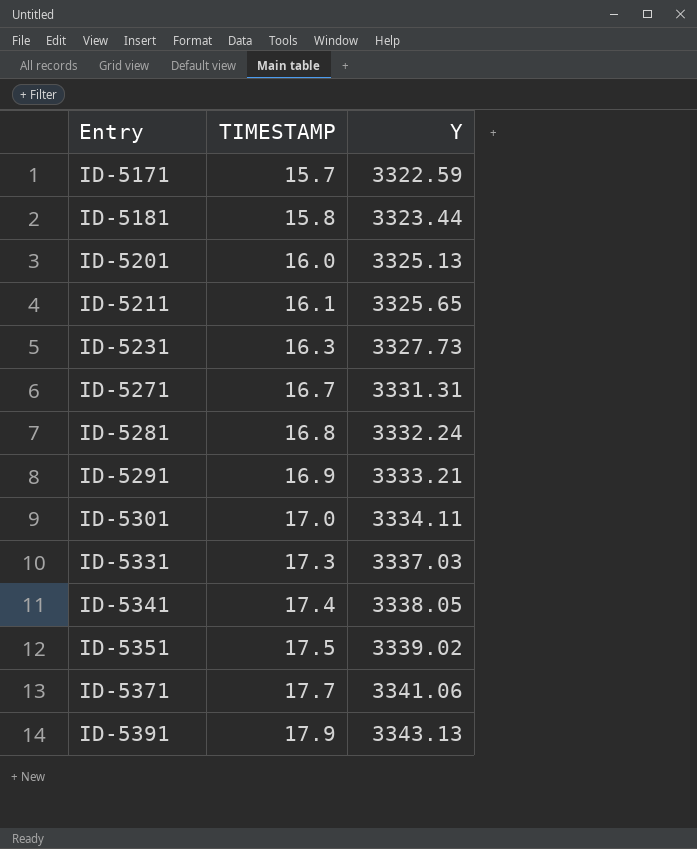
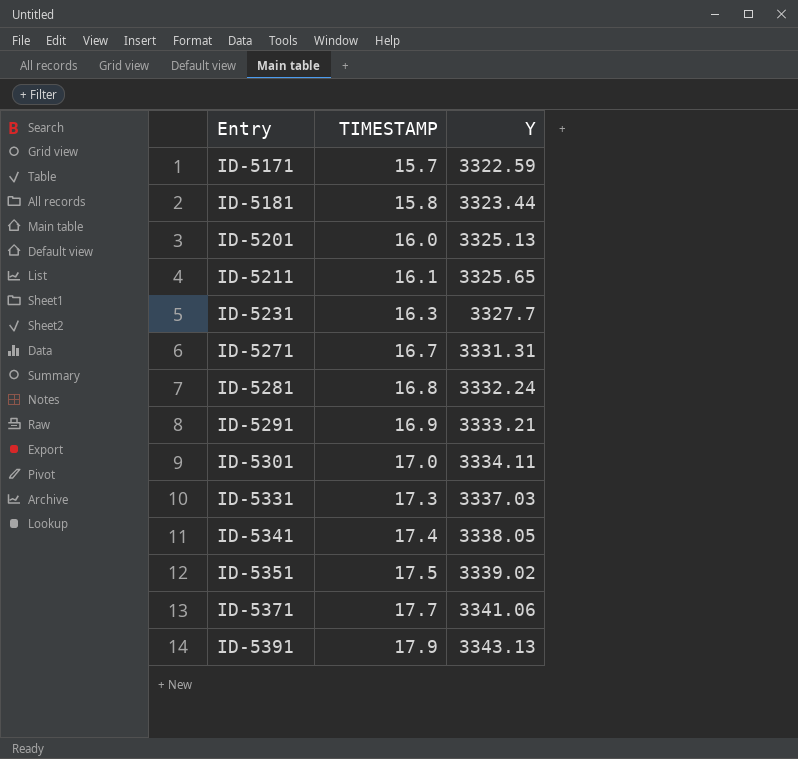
ID-5231 | Y: 3327.73 -> 3327.7

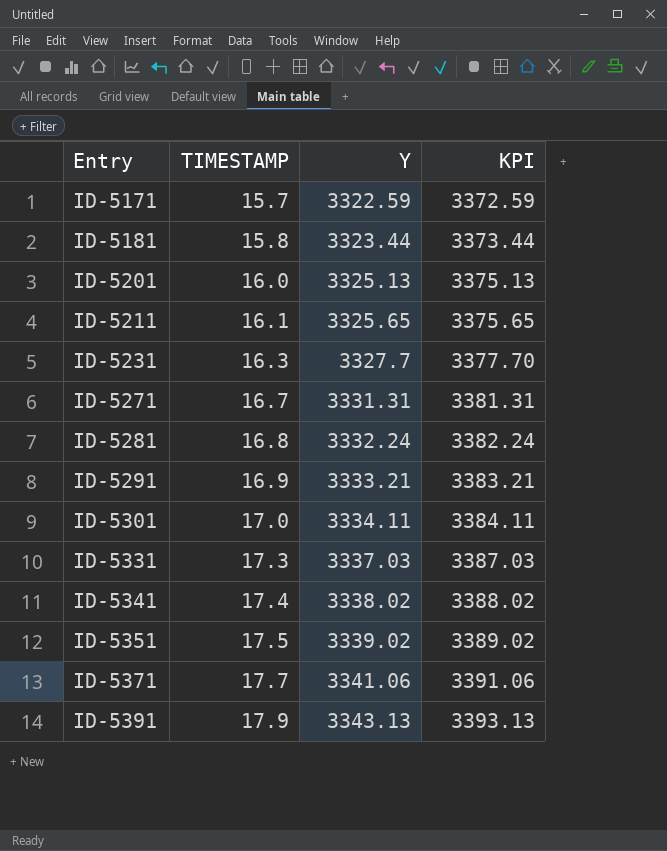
column KPI | formula: none -> [Y] + 50
ID-5341 | Y: 3338.05 -> 3338.02

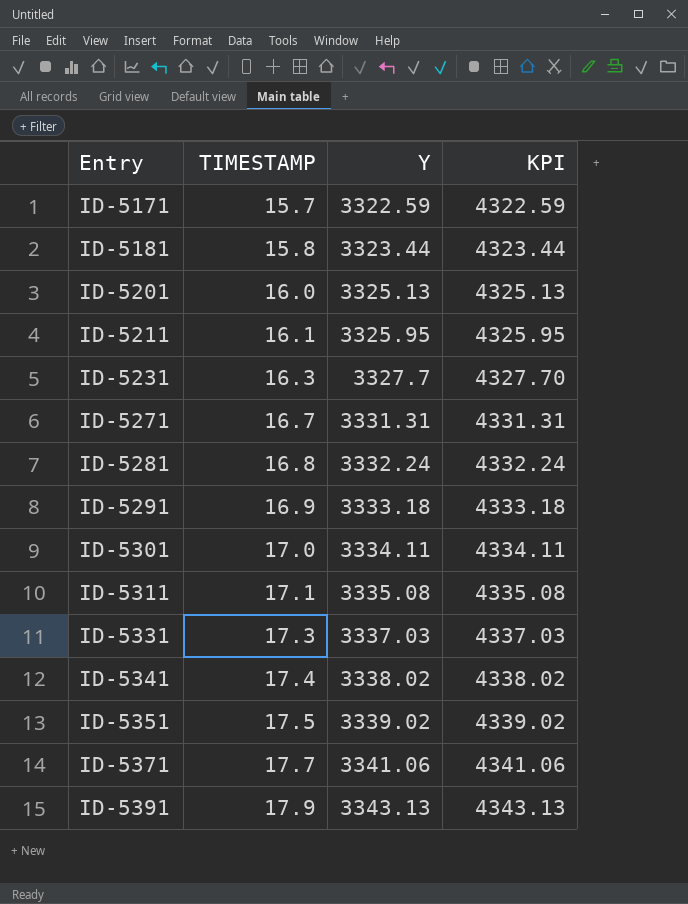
column KPI | formula: [Y] + 50 -> [Y] + 1000
ID-5211 | Y: 3325.65 -> 3325.95
ID-5291 | Y: 3333.21 -> 3333.18
row ID-5311: none -> 17.1 | 3335.08 | 4335.08

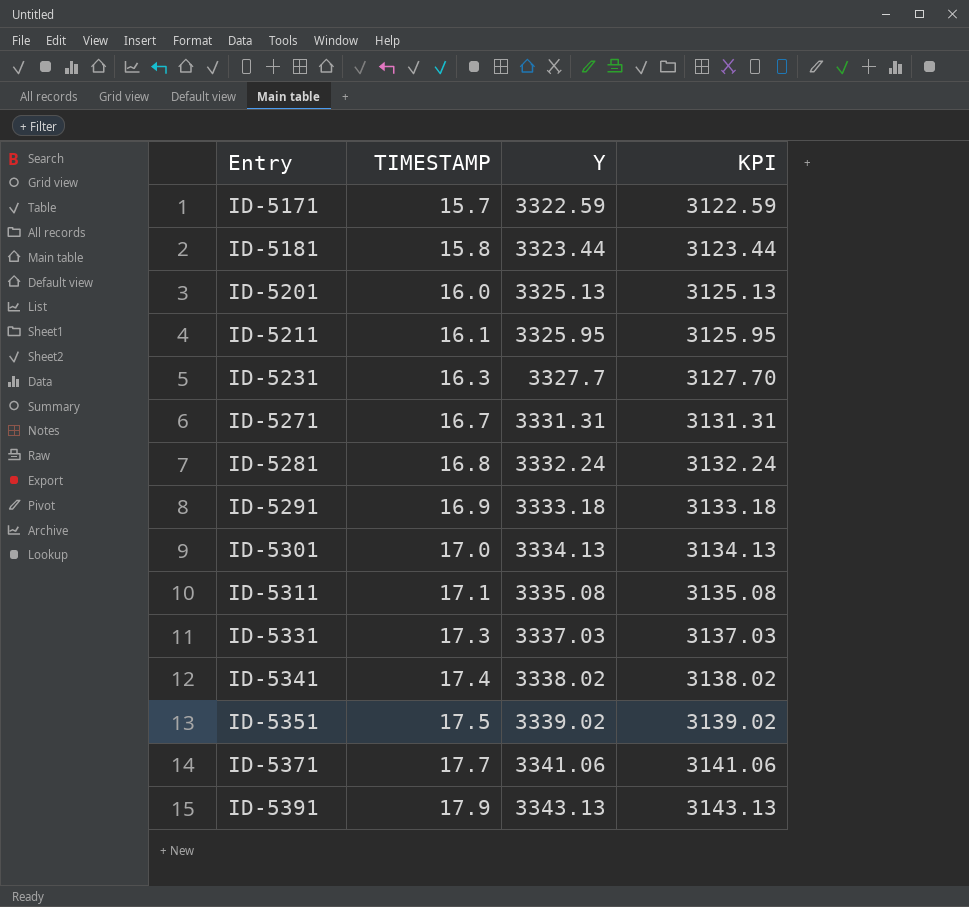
column KPI | formula: [Y] + 1000 -> [Y] - 200
ID-5301 | Y: 3334.11 -> 3334.13

